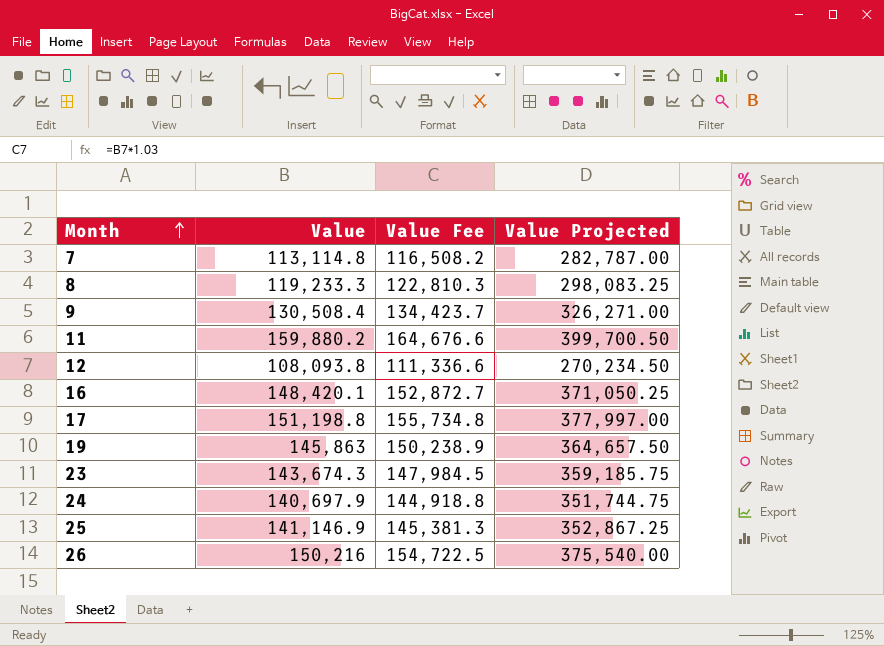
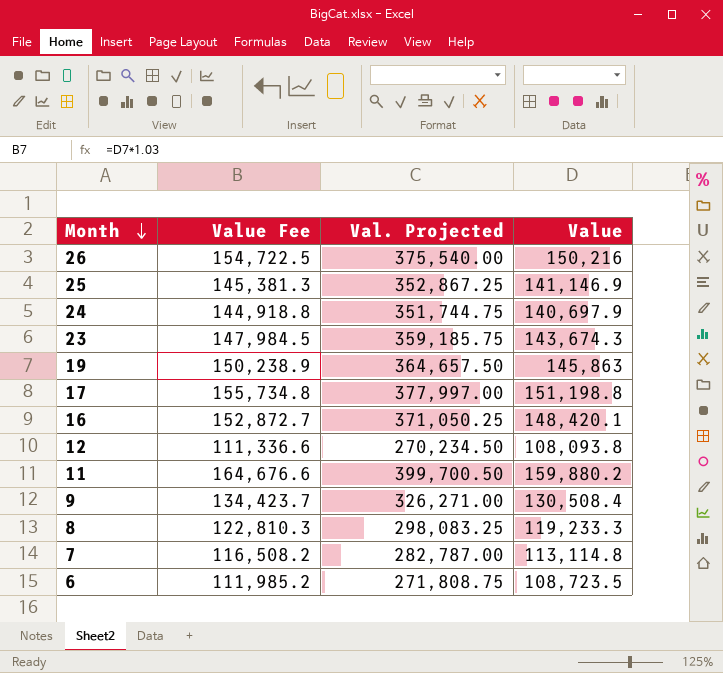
row order: Month ascending -> Month descending
column name: Value Projected -> Val. Projected
column Value | position: 2 -> 4
row 6: none -> 111,985.2 | 271,808.75 | 108,723.5

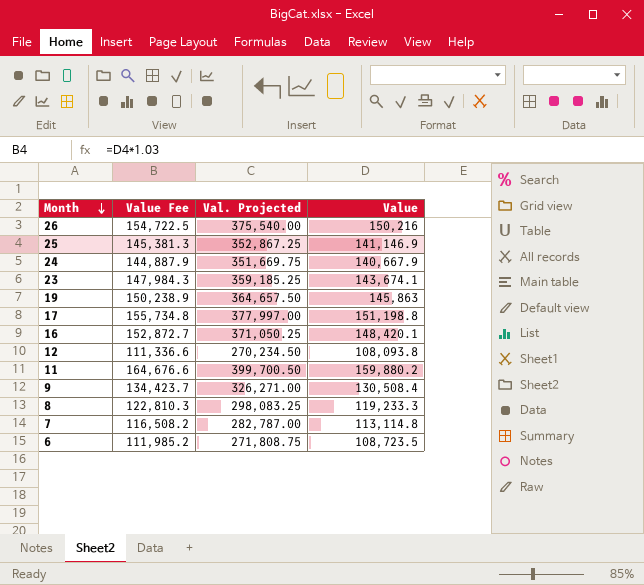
24 | Value Fee: 144,918.8 -> 144,887.9
24 | Val. Projected: 351,744.75 -> 351,669.75
24 | Value: 140,697.9 -> 140,667.9
23 | Value Fee: 147,984.5 -> 147,984.3
23 | Val. Projected: 359,185.75 -> 359,185.25
23 | Value: 143,674.3 -> 143,674.1

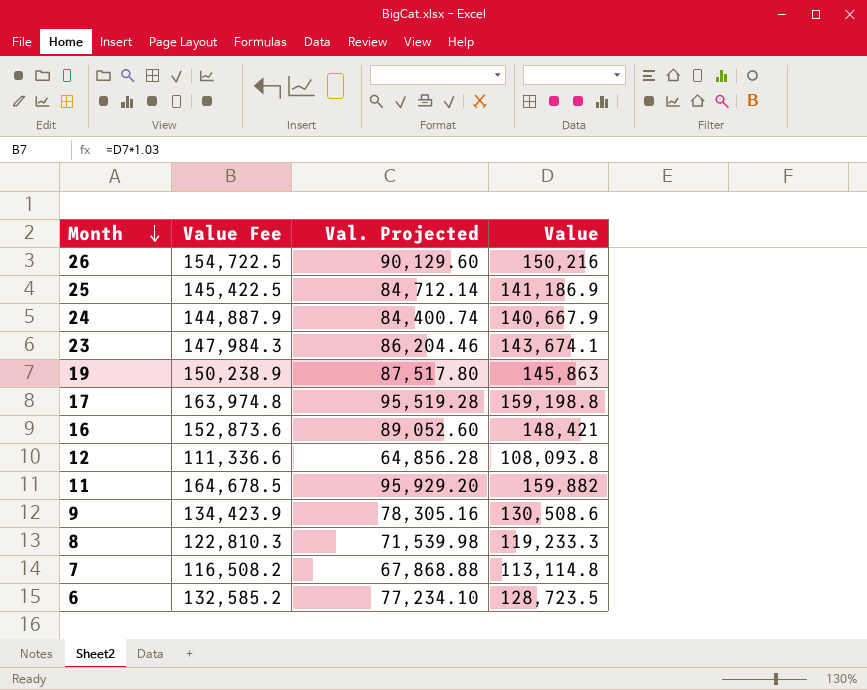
column Val. Projected | formula: [Value] * 2.5 -> [Value] * 0.6
25 | Value Fee: 145,381.3 -> 145,422.5
25 | Value: 141,146.9 -> 141,186.9
17 | Value Fee: 155,734.8 -> 163,974.8
17 | Value: 151,198.8 -> 159,198.8
16 | Value Fee: 152,872.7 -> 152,873.6
16 | Value: 148,420.1 -> 148,421
11 | Value Fee: 164,676.6 -> 164,678.5
11 | Value: 159,880.2 -> 159,882
9 | Value Fee: 134,423.7 -> 134,423.9
9 | Value: 130,508.4 -> 130,508.6
6 | Value Fee: 111,985.2 -> 132,585.2
6 | Value: 108,723.5 -> 128,723.5

